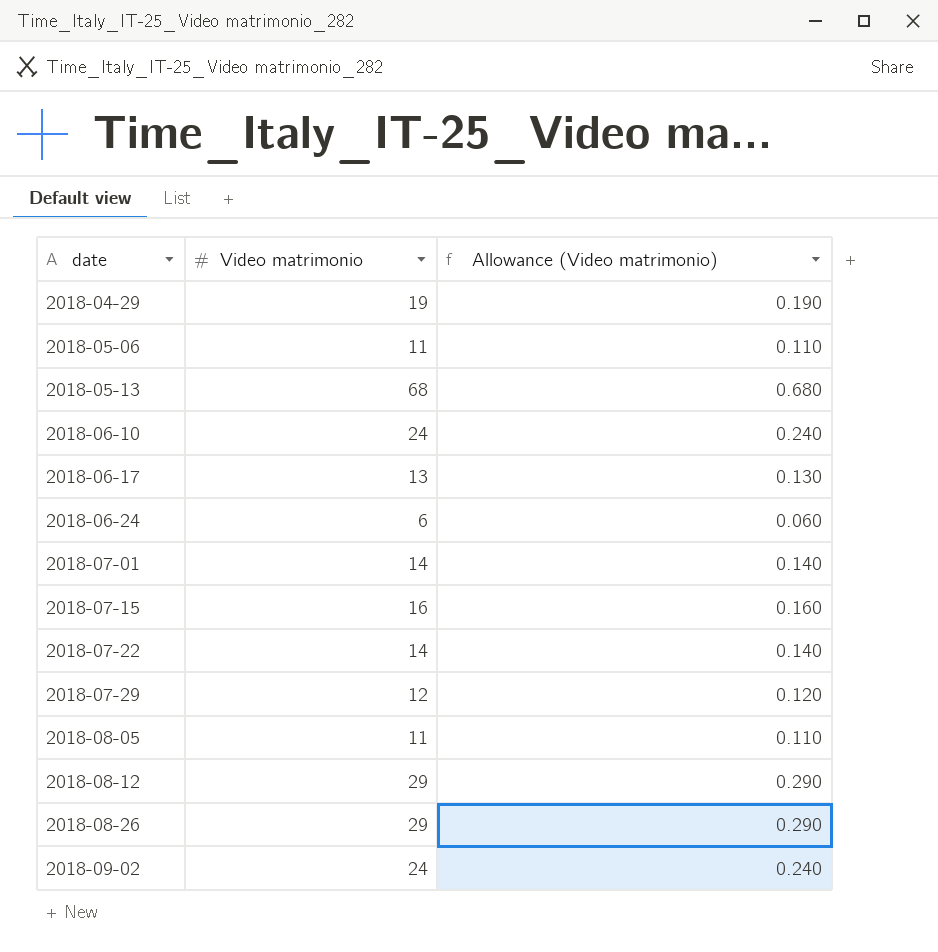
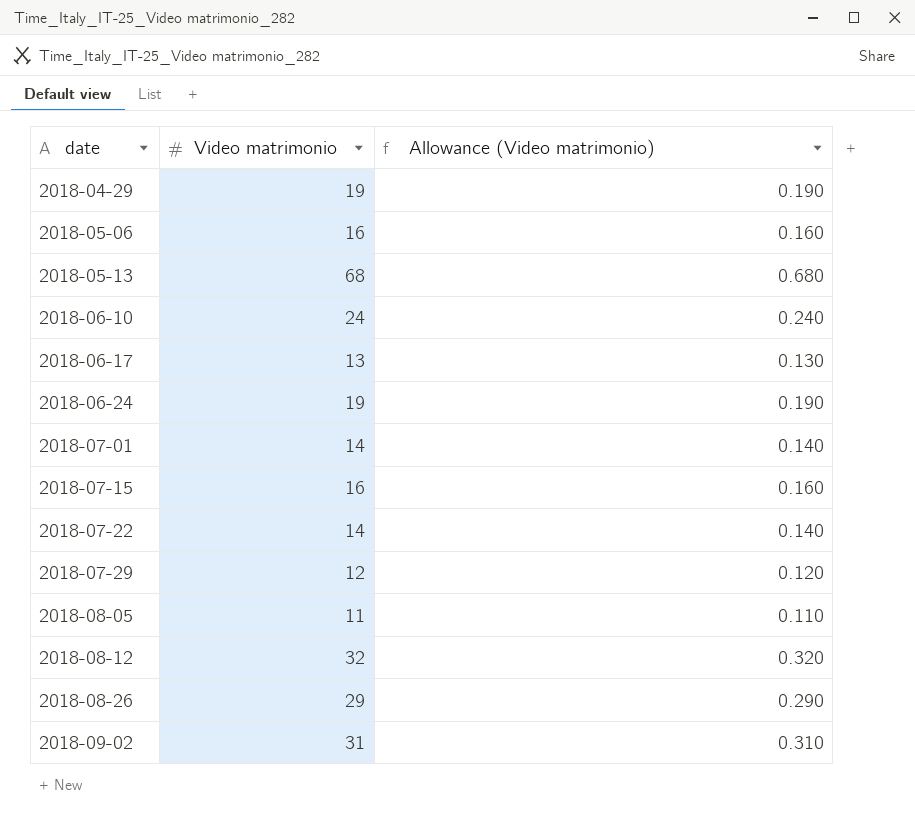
2018-05-06 | Video matrimonio: 11 -> 16
2018-05-06 | Allowance (Video matrimonio): 0.110 -> 0.160
2018-06-24 | Video matrimonio: 6 -> 19
2018-06-24 | Allowance (Video matrimonio): 0.060 -> 0.190
2018-08-12 | Video matrimonio: 29 -> 32
2018-08-12 | Allowance (Video matrimonio): 0.290 -> 0.320
2018-09-02 | Video matrimonio: 24 -> 31
2018-09-02 | Allowance (Video matrimonio): 0.240 -> 0.310

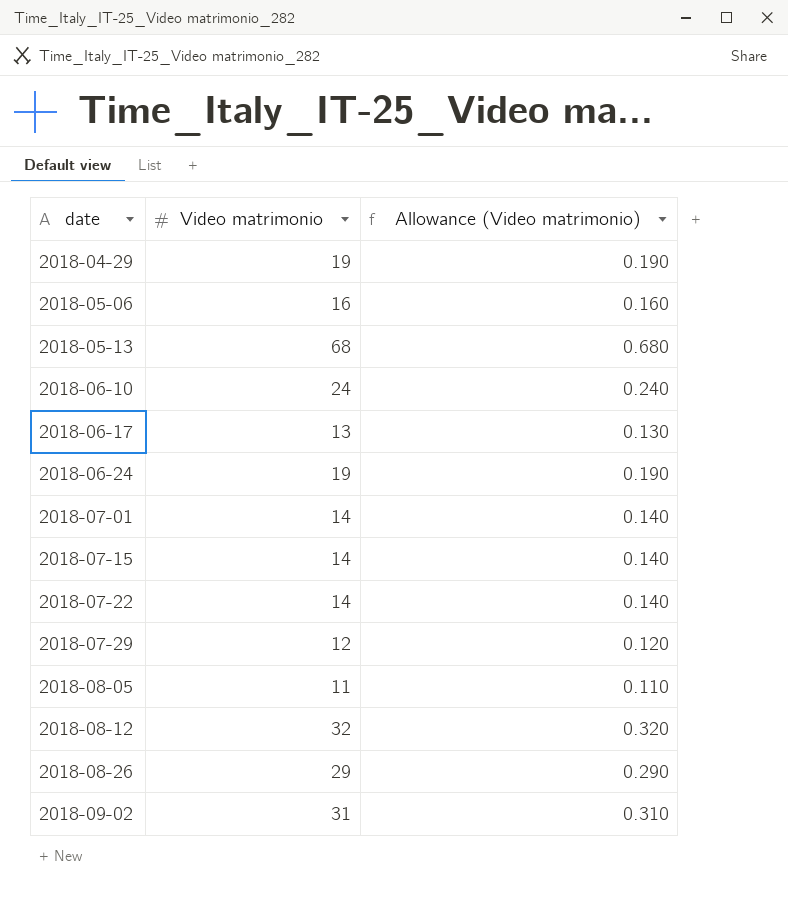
2018-07-15 | Video matrimonio: 16 -> 14
2018-07-15 | Allowance (Video matrimonio): 0.160 -> 0.140

